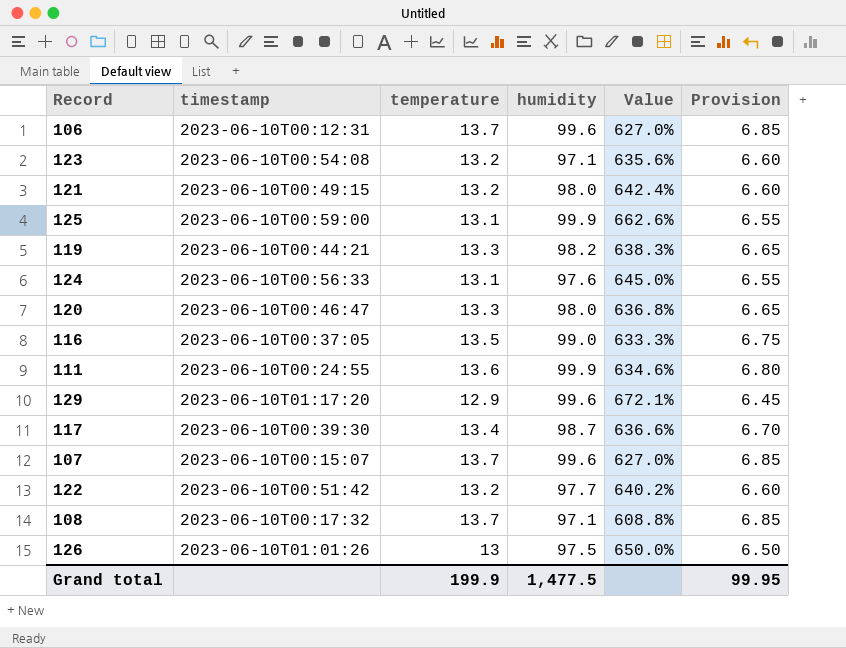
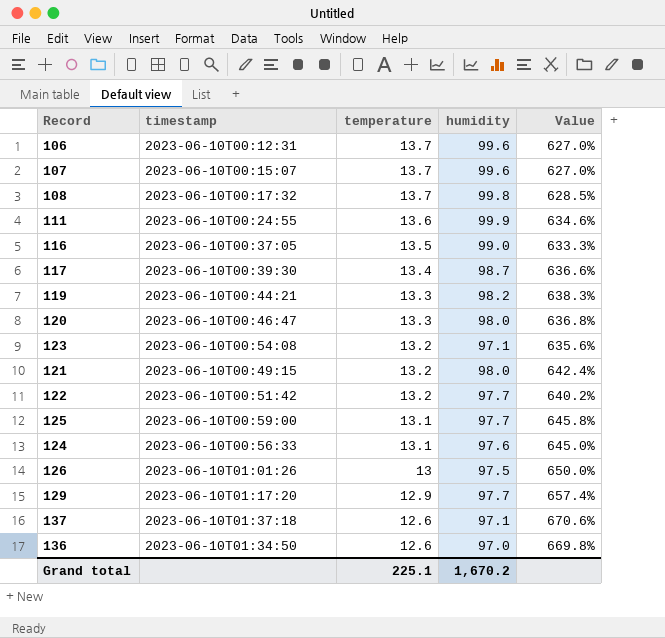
row order: none -> temperature descending
column Provision | formula: [temperature] * 0.5 -> none
108 | humidity: 97.1 -> 99.8
108 | Value: 608.8% -> 628.5%
125 | humidity: 99.9 -> 97.7
125 | Value: 662.6% -> 645.8%
129 | humidity: 99.6 -> 97.7
129 | Value: 672.1% -> 657.4%
row 137: none -> 2023-06-10T01:37:18 | 12.6 | 97.1 | 670.6%
row 136: none -> 2023-06-10T01:34:50 | 12.6 | 97.0 | 669.8%
Grand total | temperature: 199.9 -> 225.1
Grand total | humidity: 1,477.5 -> 1,670.2

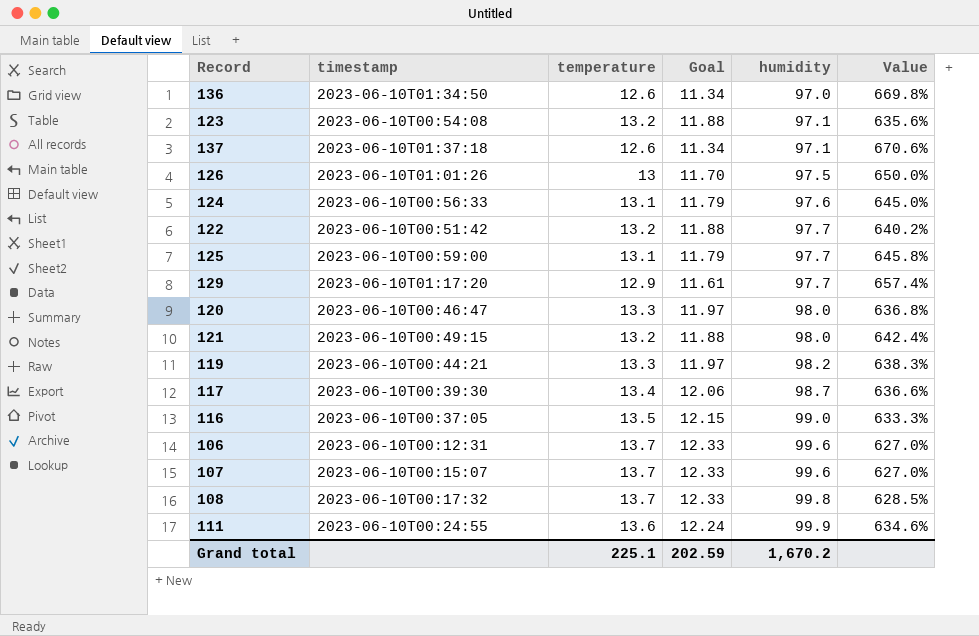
row order: temperature descending -> humidity ascending
column Goal | formula: none -> [temperature] * 0.9

